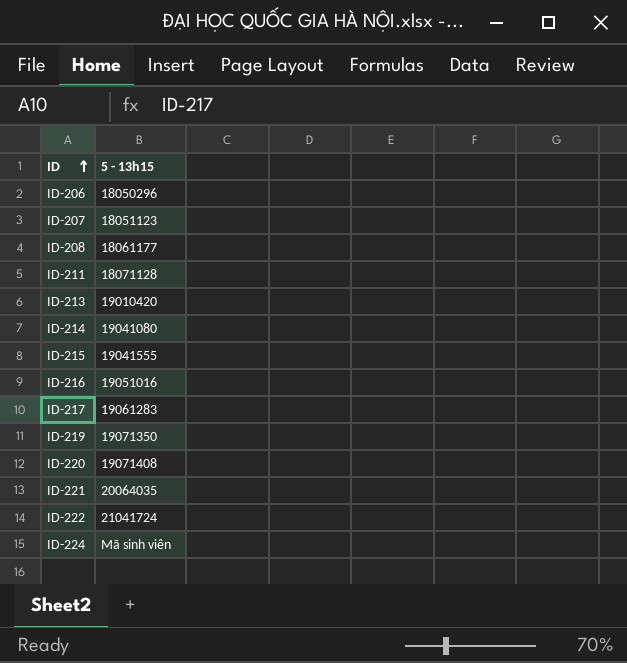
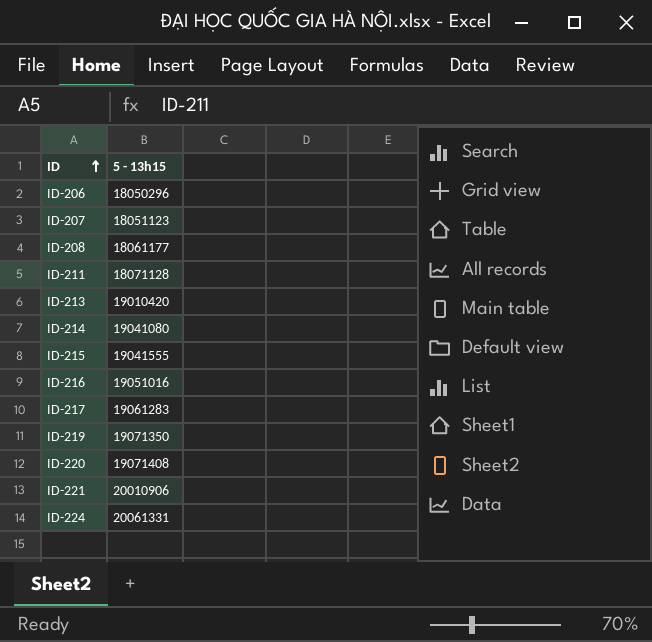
row ID-222: 21041724 -> none
ID-221 | 5 - 13h15: 20064035 -> 20010906
ID-224 | 5 - 13h15: Mã sinh viên -> 20061331

